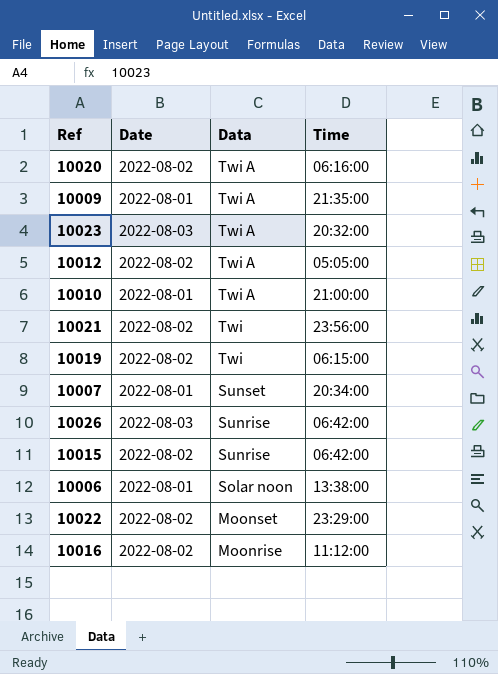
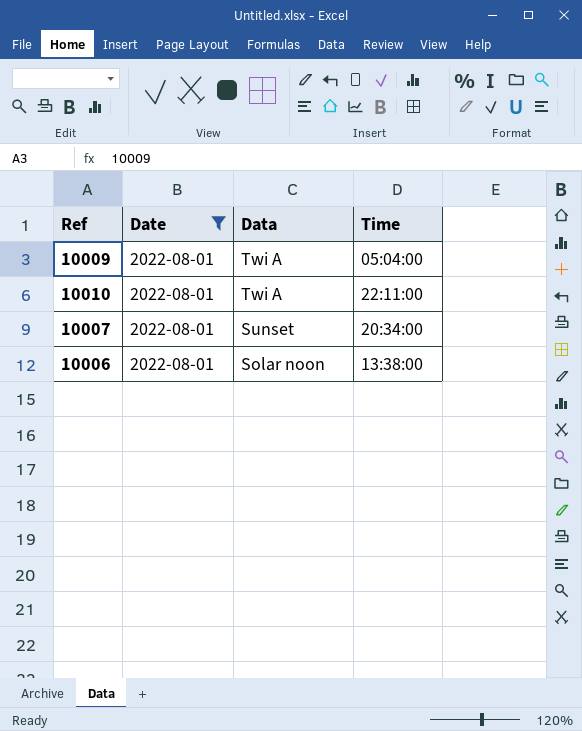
filter: none -> Date = 2022-08-01
10009 | Time: 21:35:00 -> 05:04:00
10010 | Time: 21:00:00 -> 22:11:00

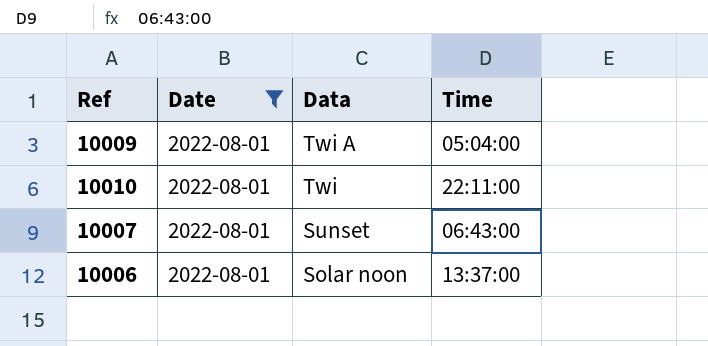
10010 | Data: Twi A -> Twi
10007 | Time: 20:34:00 -> 06:43:00
10006 | Time: 13:38:00 -> 13:37:00

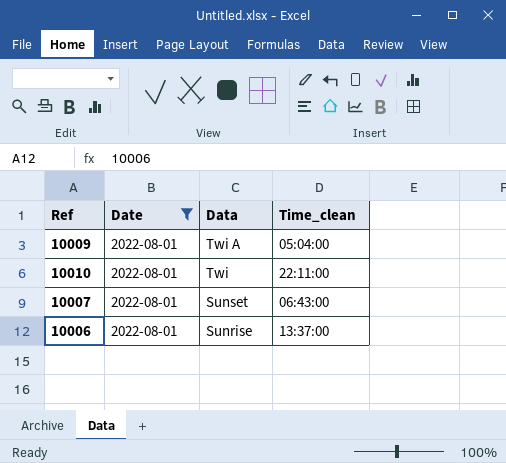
column name: Time -> Time_clean
10006 | Data: Solar noon -> Sunrise

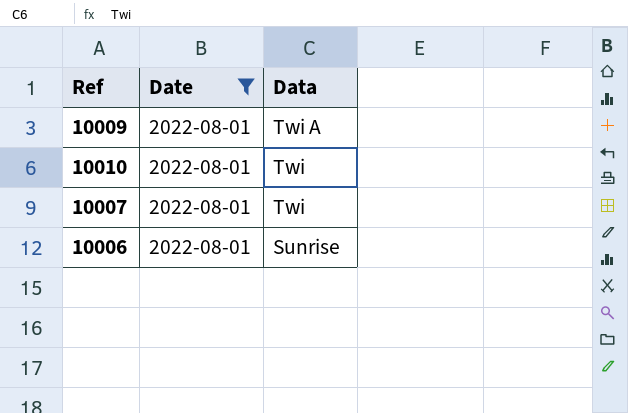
column Time_clean | position: 4 -> none
10007 | Data: Sunset -> Twi

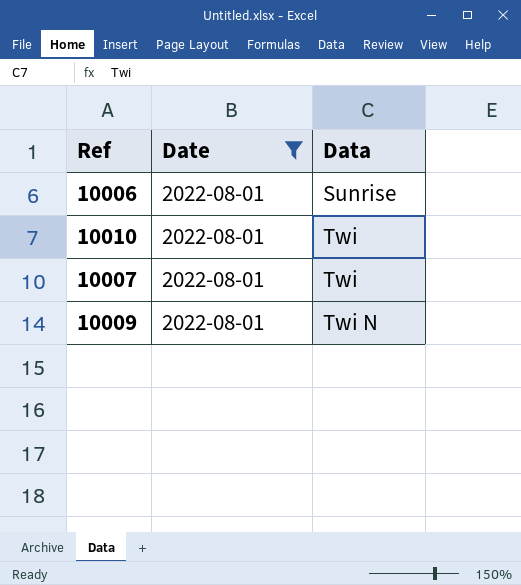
row order: Data descending -> Data ascending
10009 | Data: Twi A -> Twi N

